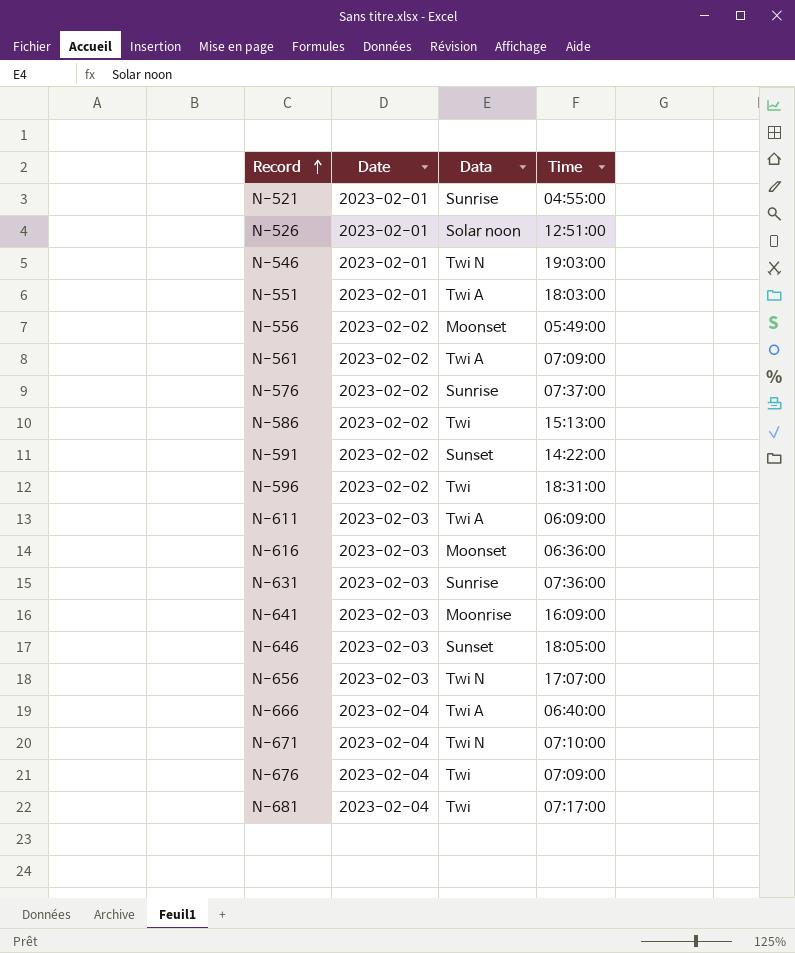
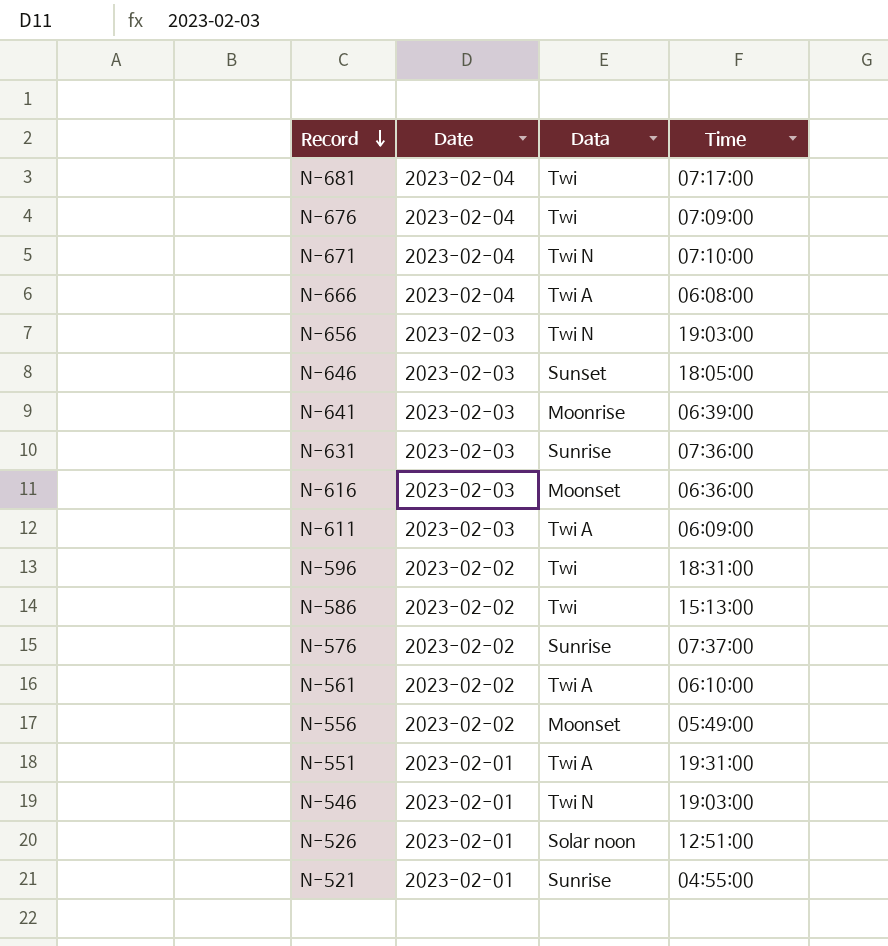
row order: Record ascending -> Record descending
row N-591: 2023-02-02 | Sunset | 14:22:00 -> none
N-666 | Time: 06:40:00 -> 06:08:00
N-656 | Time: 17:07:00 -> 19:03:00
N-641 | Time: 16:09:00 -> 06:39:00
N-561 | Time: 07:09:00 -> 06:10:00
N-551 | Time: 18:03:00 -> 19:31:00

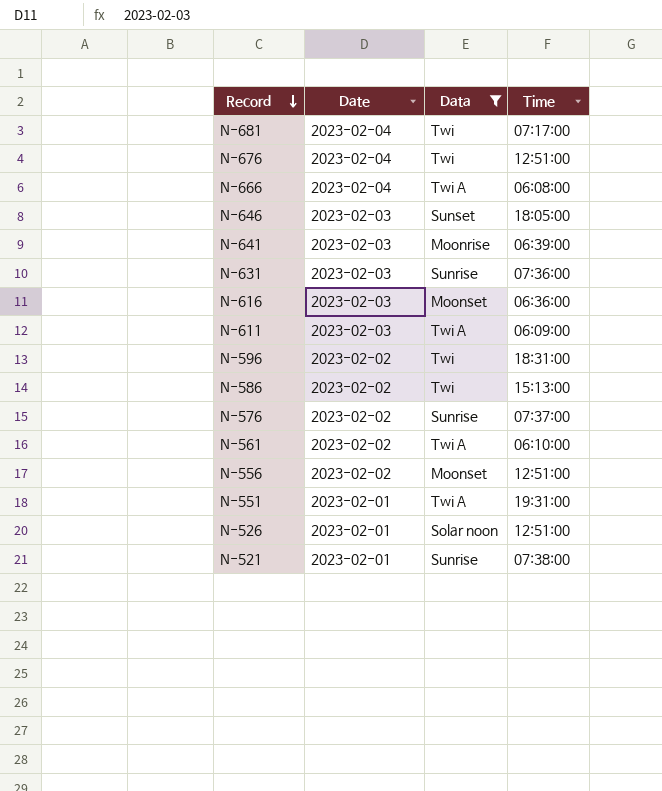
filter: none -> Data != Twi N
N-676 | Time: 07:09:00 -> 12:51:00
N-556 | Time: 05:49:00 -> 12:51:00
N-521 | Time: 04:55:00 -> 07:38:00

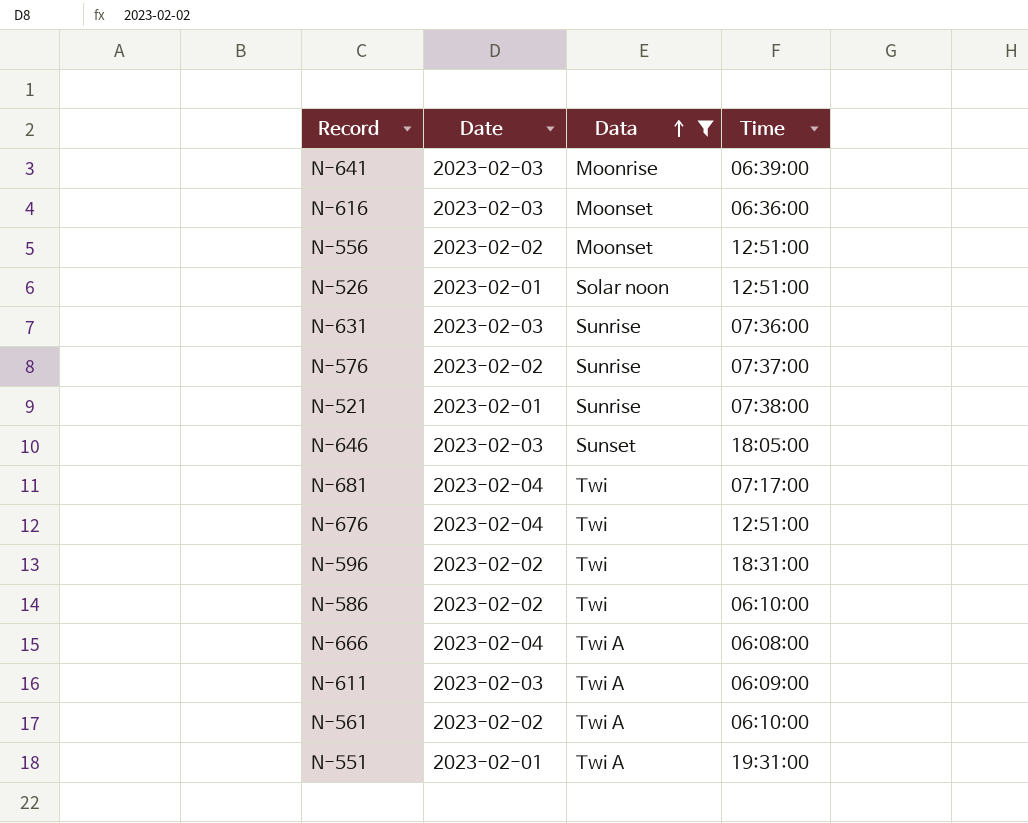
row order: Record descending -> Data ascending
N-586 | Time: 15:13:00 -> 06:10:00

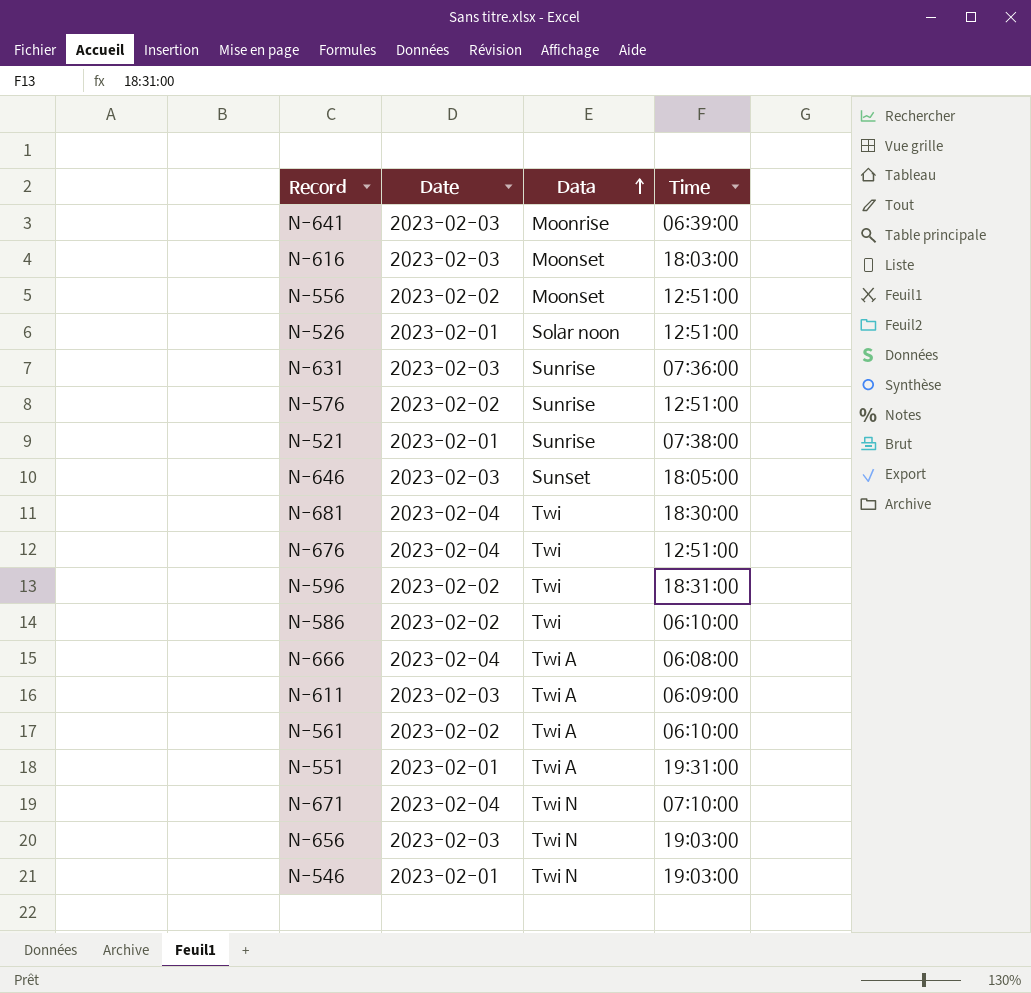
filter: Data != Twi N -> none
N-616 | Time: 06:36:00 -> 18:03:00
N-576 | Time: 07:37:00 -> 12:51:00
N-681 | Time: 07:17:00 -> 18:30:00

